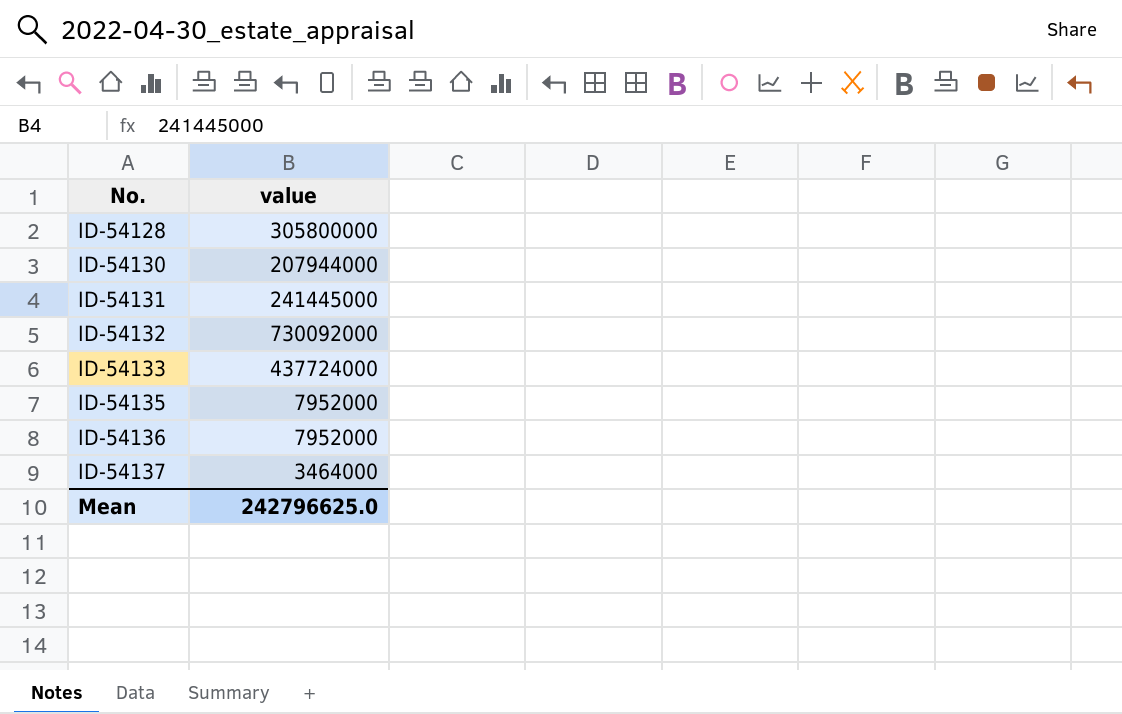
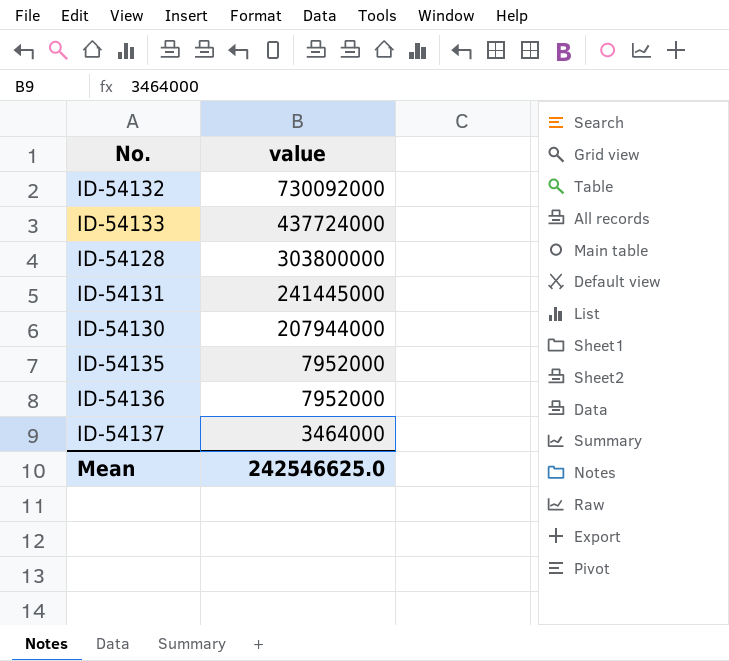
row order: No. ascending -> value descending
ID-54128 | value: 305800000 -> 303800000
Mean | value: 242796625.0 -> 242546625.0

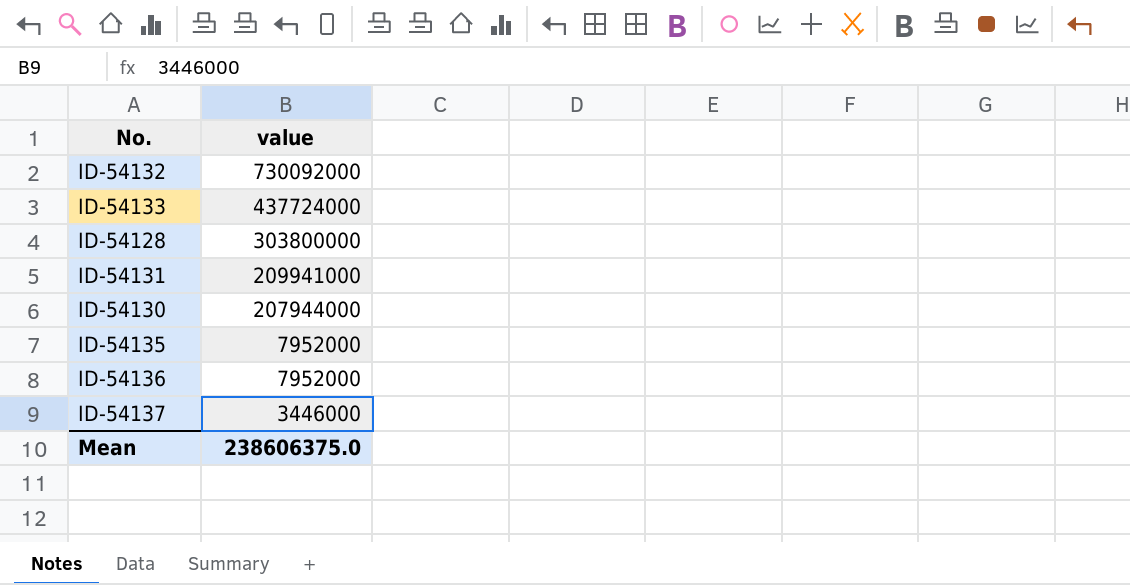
ID-54131 | value: 241445000 -> 209941000
ID-54137 | value: 3464000 -> 3446000
Mean | value: 242546625.0 -> 238606375.0

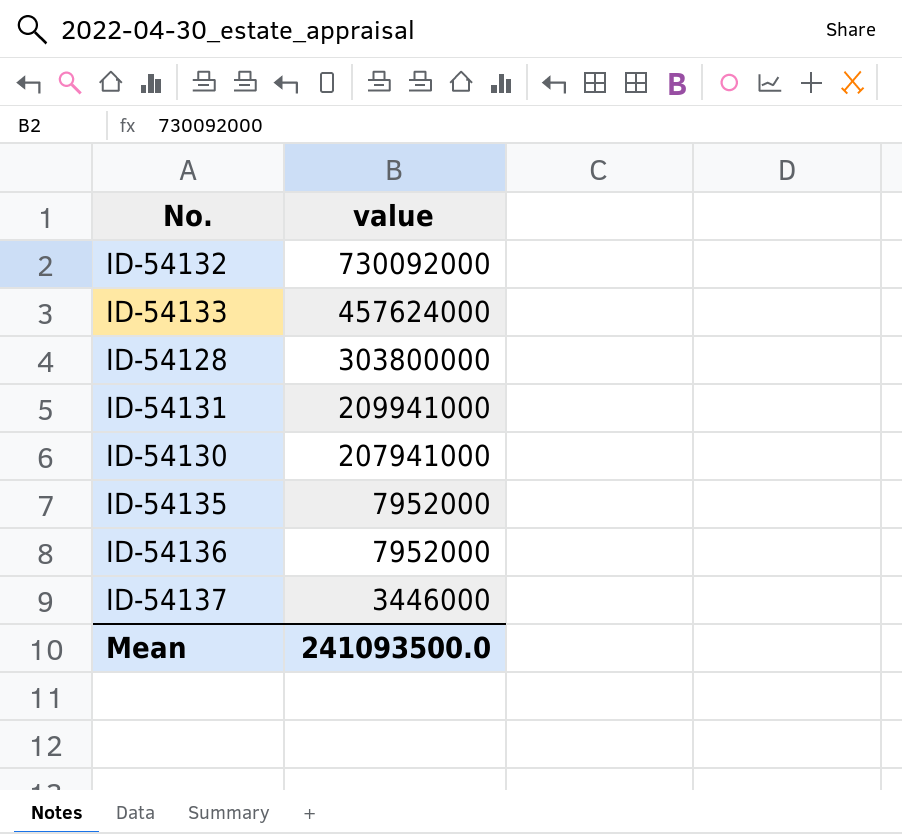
ID-54133 | value: 437724000 -> 457624000
ID-54130 | value: 207944000 -> 207941000
Mean | value: 238606375.0 -> 241093500.0

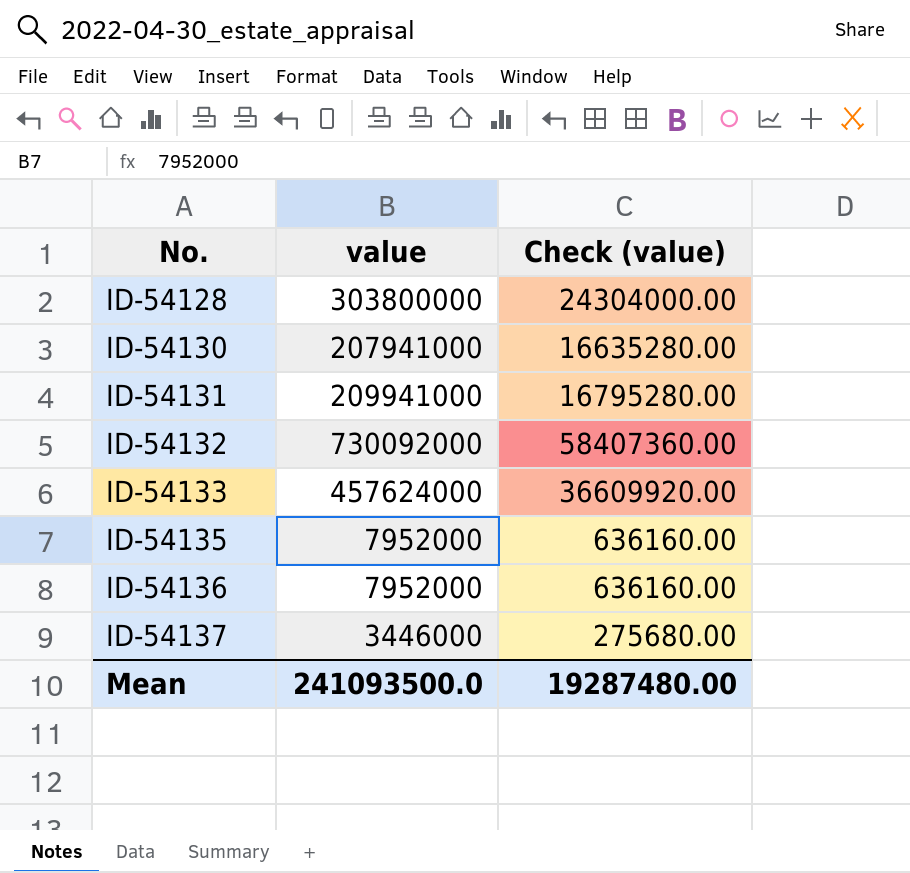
row order: value descending -> No. ascending
column Check (value) | formula: none -> [value] * 0.08

